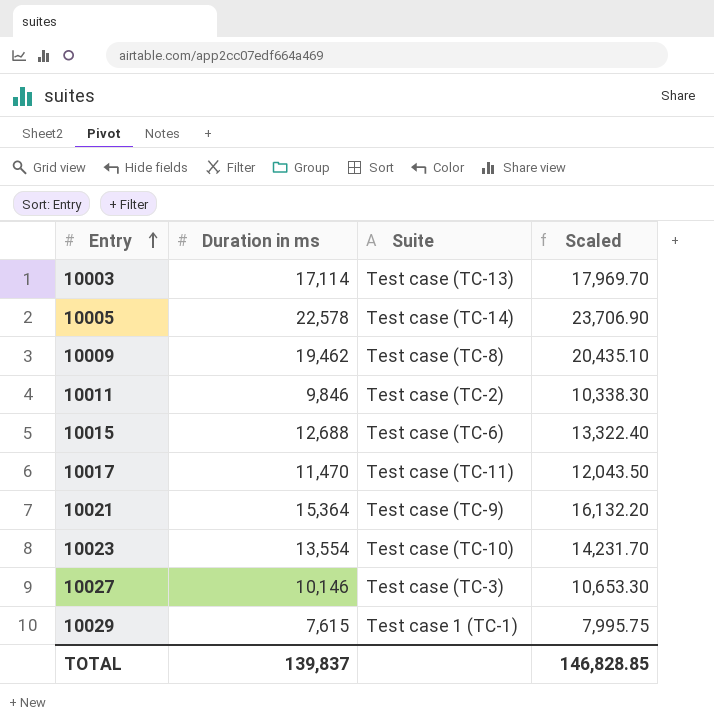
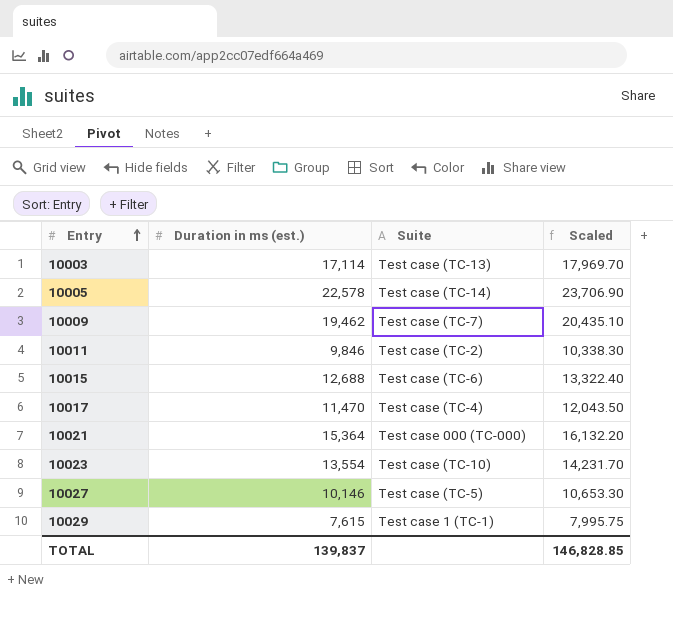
column name: Duration in ms -> Duration in ms (est.)
10009 | Suite: Test case (TC-8) -> Test case (TC-7)
10017 | Suite: Test case (TC-11) -> Test case (TC-4)
10021 | Suite: Test case (TC-9) -> Test case 000 (TC-000)
10027 | Suite: Test case (TC-3) -> Test case (TC-5)

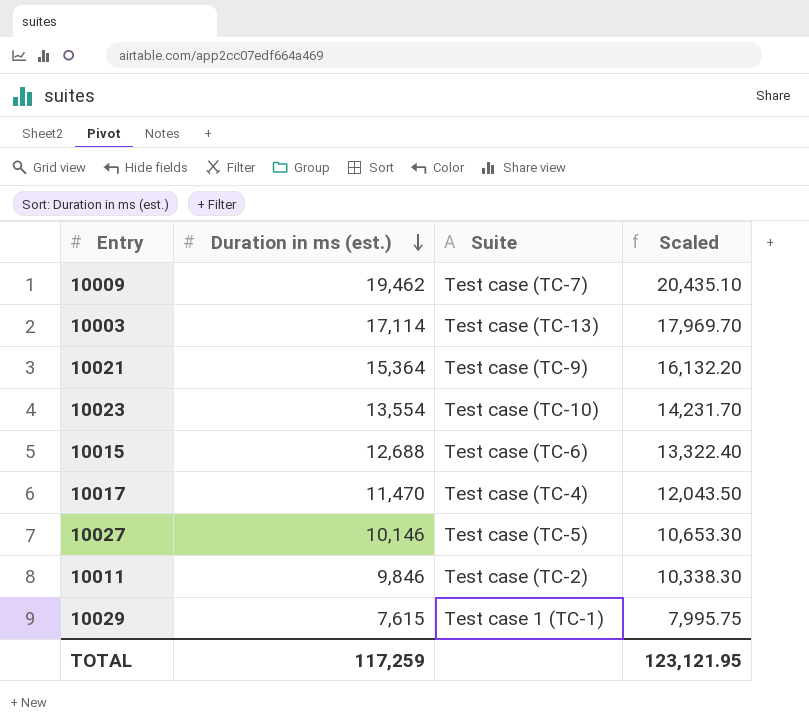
row order: Entry ascending -> Duration in ms (est.) descending
row 10005: 22,578 | Test case (TC-14) | 23,706.90 -> none
10021 | Suite: Test case 000 (TC-000) -> Test case (TC-9)
TOTAL | Duration in ms (est.): 139,837 -> 117,259
TOTAL | Scaled: 146,828.85 -> 123,121.95

